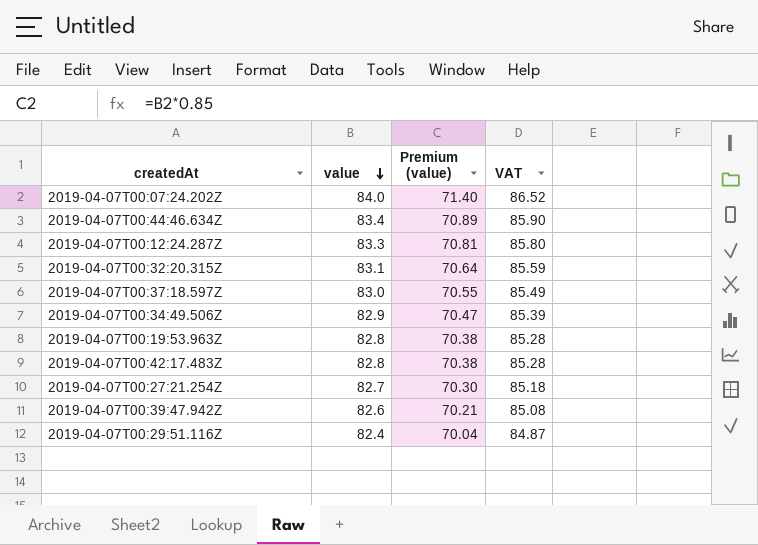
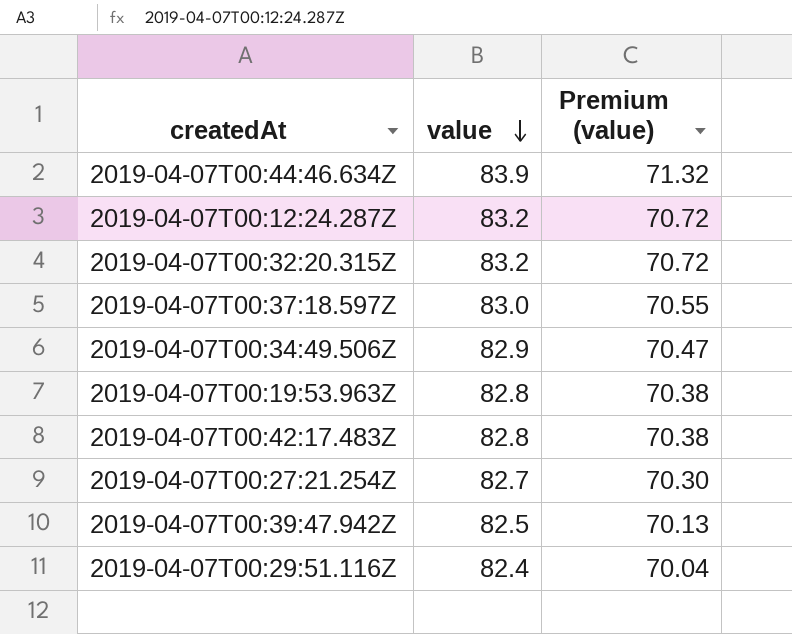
column VAT | formula: [value] * 1.03 -> none
row 2019-04-07T00:07:24.202Z: 84.0 | 71.40 | 86.52 -> none
2019-04-07T00:44:46.634Z | value: 83.4 -> 83.9
2019-04-07T00:44:46.634Z | Premium (value): 70.89 -> 71.32
2019-04-07T00:12:24.287Z | value: 83.3 -> 83.2
2019-04-07T00:12:24.287Z | Premium (value): 70.81 -> 70.72
2019-04-07T00:32:20.315Z | value: 83.1 -> 83.2
2019-04-07T00:32:20.315Z | Premium (value): 70.64 -> 70.72
2019-04-07T00:39:47.942Z | value: 82.6 -> 82.5
2019-04-07T00:39:47.942Z | Premium (value): 70.21 -> 70.13

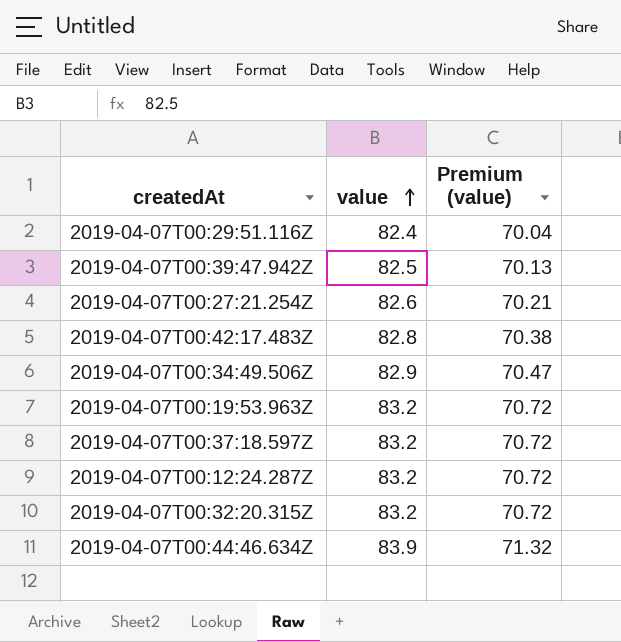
row order: value descending -> value ascending
2019-04-07T00:27:21.254Z | value: 82.7 -> 82.6
2019-04-07T00:27:21.254Z | Premium (value): 70.30 -> 70.21
2019-04-07T00:19:53.963Z | value: 82.8 -> 83.2
2019-04-07T00:19:53.963Z | Premium (value): 70.38 -> 70.72
2019-04-07T00:37:18.597Z | value: 83.0 -> 83.2
2019-04-07T00:37:18.597Z | Premium (value): 70.55 -> 70.72

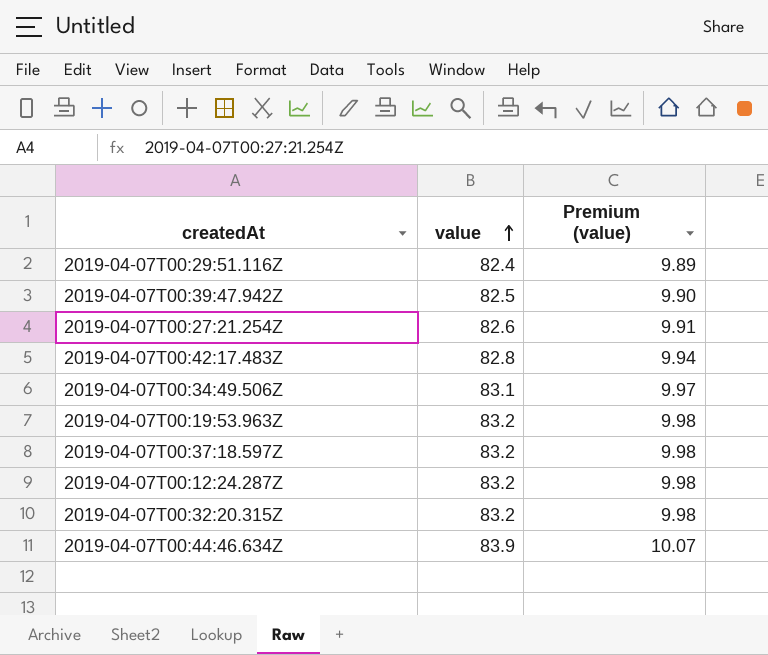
column Premium (value) | formula: [value] * 0.85 -> [value] * 0.12
2019-04-07T00:34:49.506Z | value: 82.9 -> 83.1

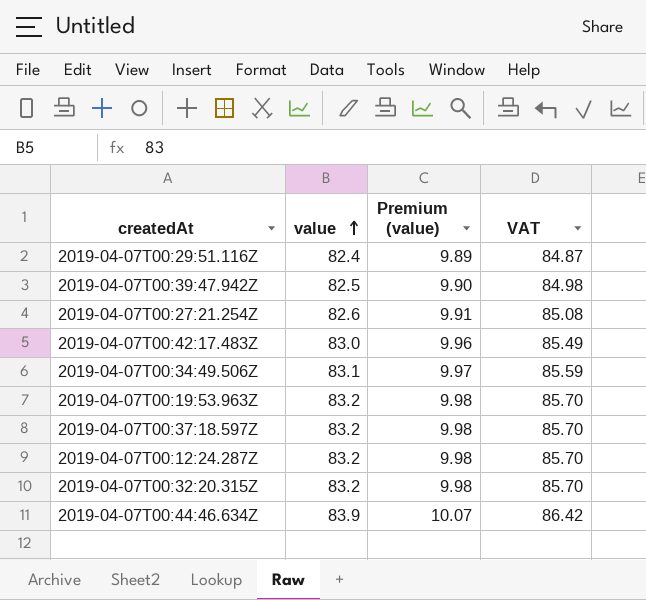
column VAT | formula: none -> [value] * 1.03
2019-04-07T00:42:17.483Z | value: 82.8 -> 83.0
2019-04-07T00:42:17.483Z | Premium (value): 9.94 -> 9.96

